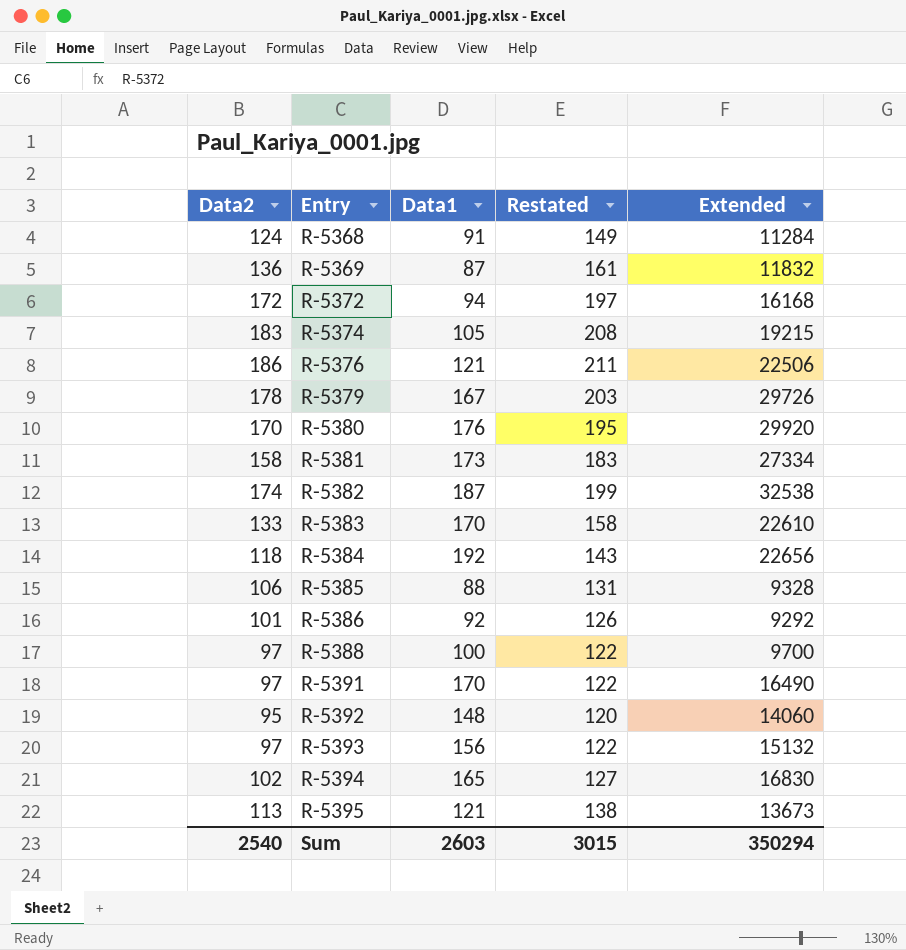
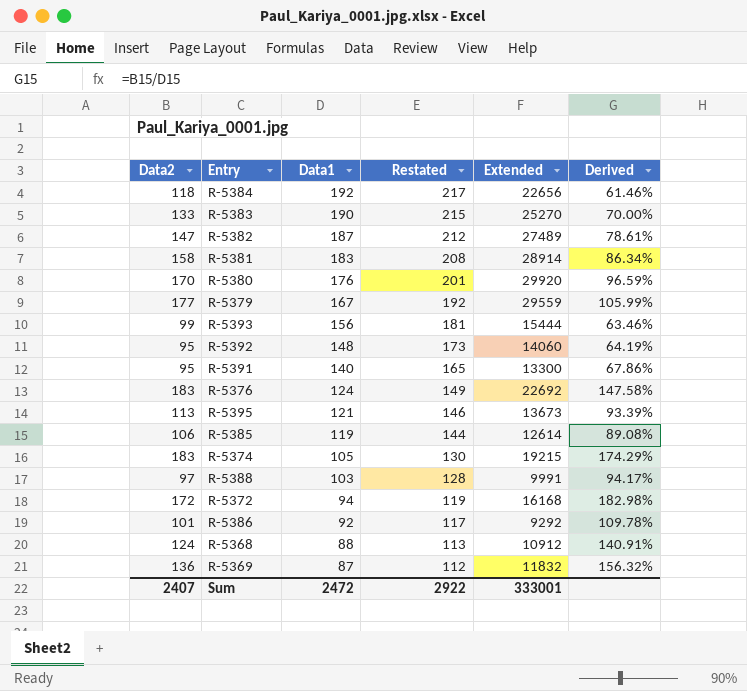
row order: Entry ascending -> Data1 descending
column Restated | formula: [Data2] + 25 -> [Data1] + 25
column Derived | formula: none -> [Data2] / [Data1]
row R-5394: 102 | 165 | 127 | 16830 -> none
R-5383 | Data1: 170 -> 190
R-5383 | Extended: 22610 -> 25270
R-5382 | Data2: 174 -> 147
R-5382 | Extended: 32538 -> 27489
R-5381 | Data1: 173 -> 183
R-5381 | Extended: 27334 -> 28914
R-5379 | Data2: 178 -> 177
R-5379 | Extended: 29726 -> 29559
R-5393 | Data2: 97 -> 99
R-5393 | Extended: 15132 -> 15444
R-5391 | Data2: 97 -> 95
R-5391 | Data1: 170 -> 140
R-5391 | Extended: 16490 -> 13300
R-5376 | Data2: 186 -> 183
R-5376 | Data1: 121 -> 124
R-5376 | Extended: 22506 -> 22692
R-5385 | Data1: 88 -> 119
R-5385 | Extended: 9328 -> 12614
R-5388 | Data1: 100 -> 103
R-5388 | Extended: 9700 -> 9991
R-5368 | Data1: 91 -> 88
R-5368 | Extended: 11284 -> 10912
Sum | Data2: 2540 -> 2407
Sum | Data1: 2603 -> 2472
Sum | Restated: 3015 -> 2922
Sum | Extended: 350294 -> 333001

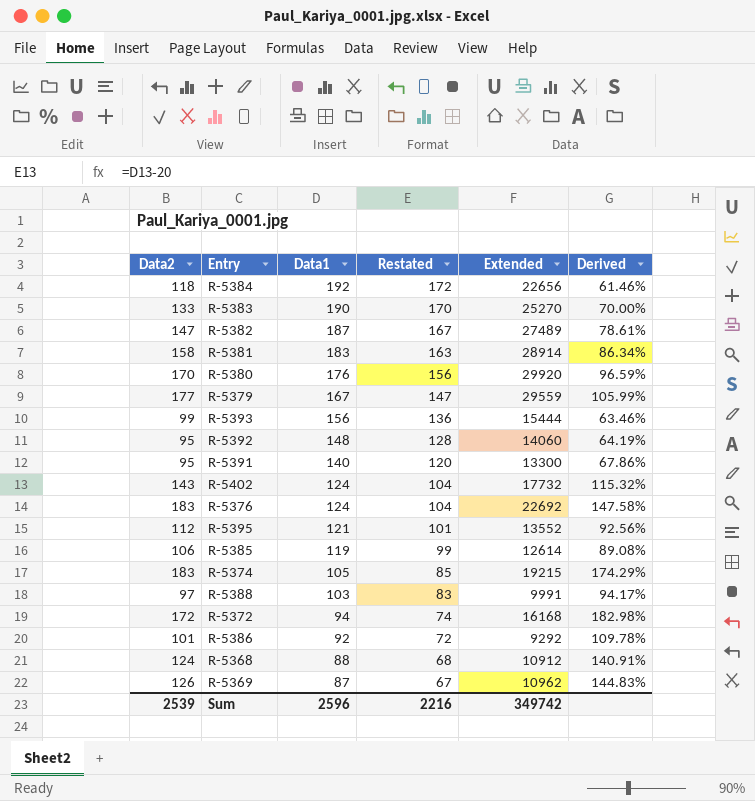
column Restated | formula: [Data1] + 25 -> [Data1] - 20
row R-5402: none -> 143 | 124 | 104 | 17732 | 115.32%
R-5395 | Data2: 113 -> 112
R-5395 | Extended: 13673 -> 13552
R-5395 | Derived: 93.39% -> 92.56%
R-5369 | Data2: 136 -> 126
R-5369 | Extended: 11832 -> 10962
R-5369 | Derived: 156.32% -> 144.83%
Sum | Data2: 2407 -> 2539
Sum | Data1: 2472 -> 2596
Sum | Restated: 2922 -> 2216
Sum | Extended: 333001 -> 349742

